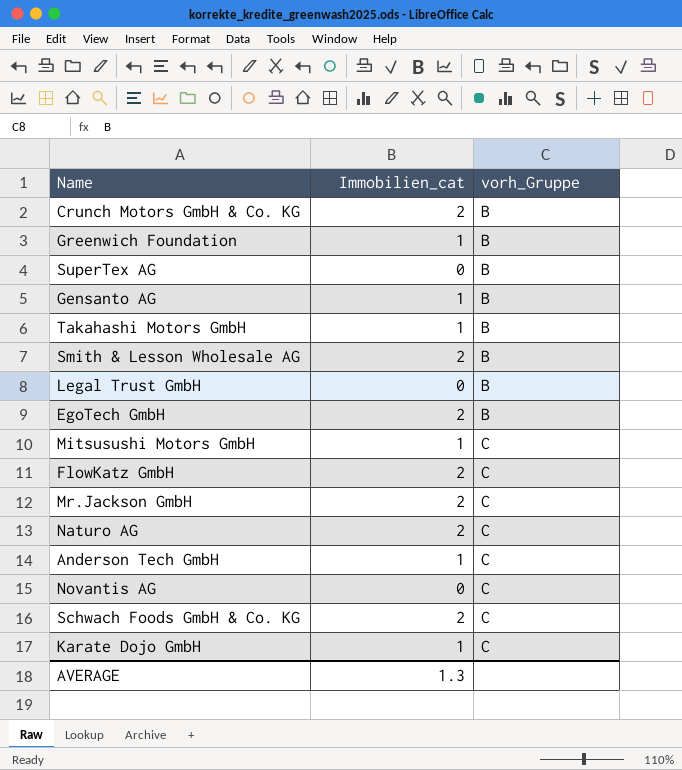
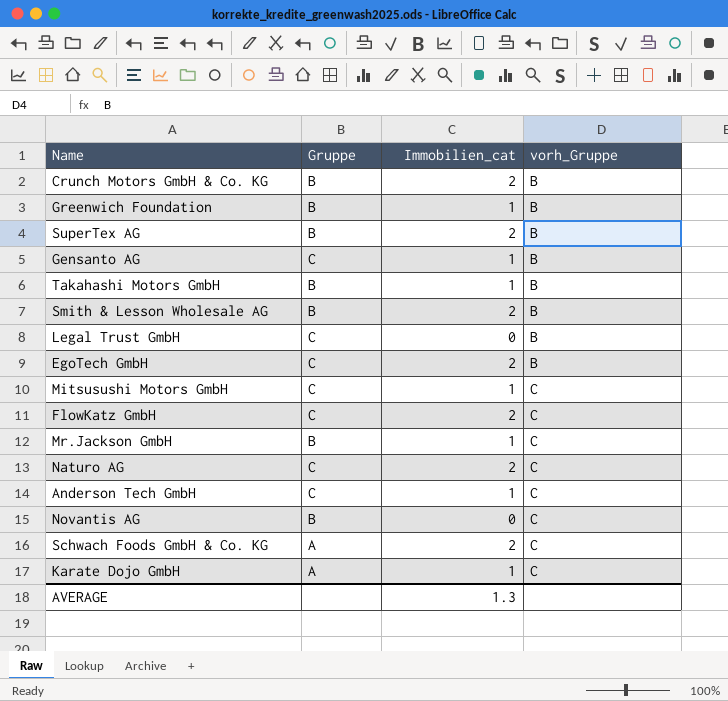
column Gruppe | position: none -> 2
SuperTex AG | Immobilien_cat: 0 -> 2
Mr.Jackson GmbH | Immobilien_cat: 2 -> 1

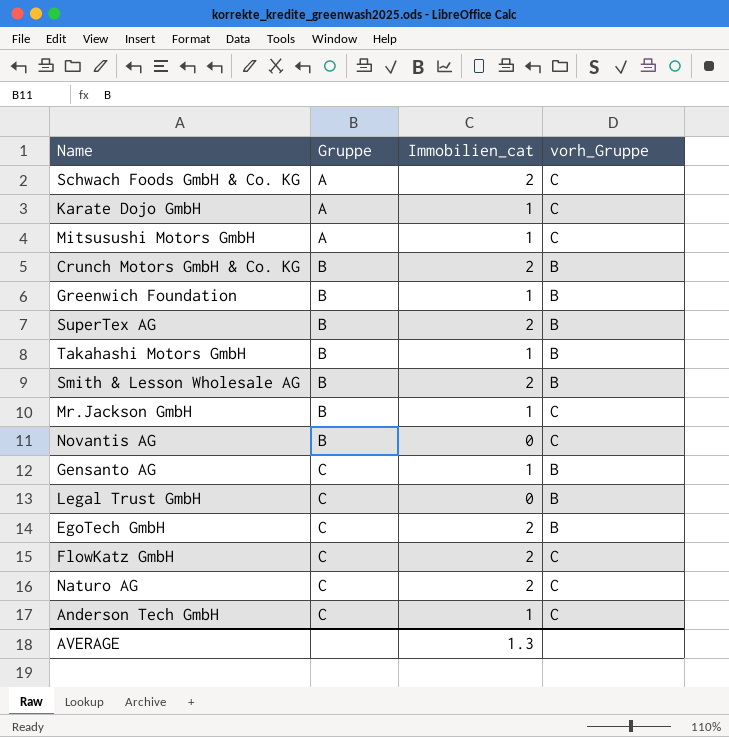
row order: vorh_Gruppe ascending -> Gruppe ascending
Mitsusushi Motors GmbH | Gruppe: C -> A

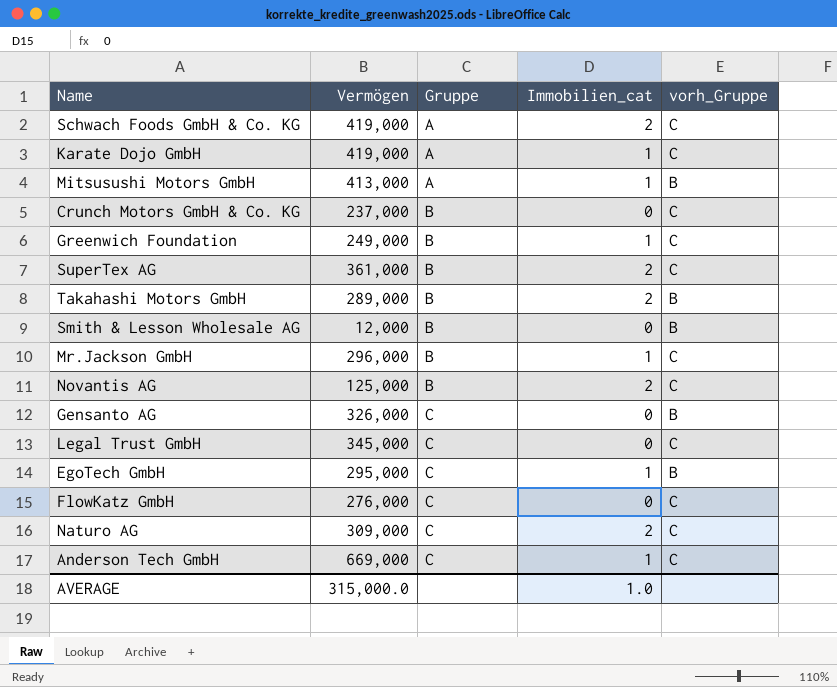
column Vermögen | position: none -> 2
Mitsusushi Motors GmbH | vorh_Gruppe: C -> B
Crunch Motors GmbH & Co. KG | Immobilien_cat: 2 -> 0
Crunch Motors GmbH & Co. KG | vorh_Gruppe: B -> C
Greenwich Foundation | vorh_Gruppe: B -> C
SuperTex AG | vorh_Gruppe: B -> C
Takahashi Motors GmbH | Immobilien_cat: 1 -> 2
Smith & Lesson Wholesale AG | Immobilien_cat: 2 -> 0
Novantis AG | Immobilien_cat: 0 -> 2
Gensanto AG | Immobilien_cat: 1 -> 0
Legal Trust GmbH | vorh_Gruppe: B -> C
EgoTech GmbH | Immobilien_cat: 2 -> 1
FlowKatz GmbH | Immobilien_cat: 2 -> 0
AVERAGE | Immobilien_cat: 1.3 -> 1.0

